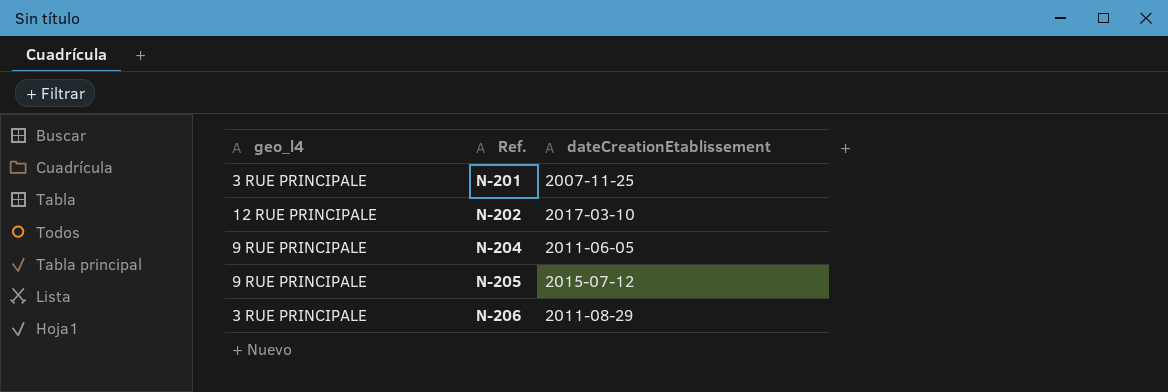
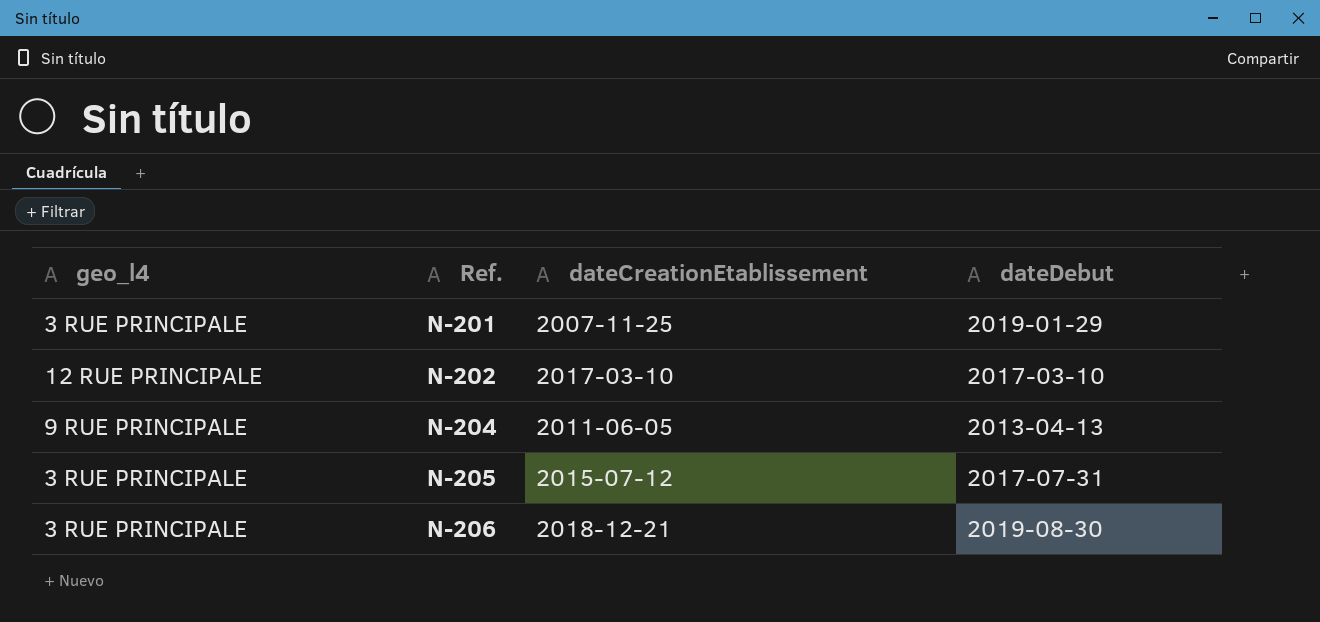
column dateDebut | position: none -> 4
N-205 | geo_l4: 9 RUE PRINCIPALE -> 3 RUE PRINCIPALE
N-206 | dateCreationEtablissement: 2011-08-29 -> 2018-12-21

